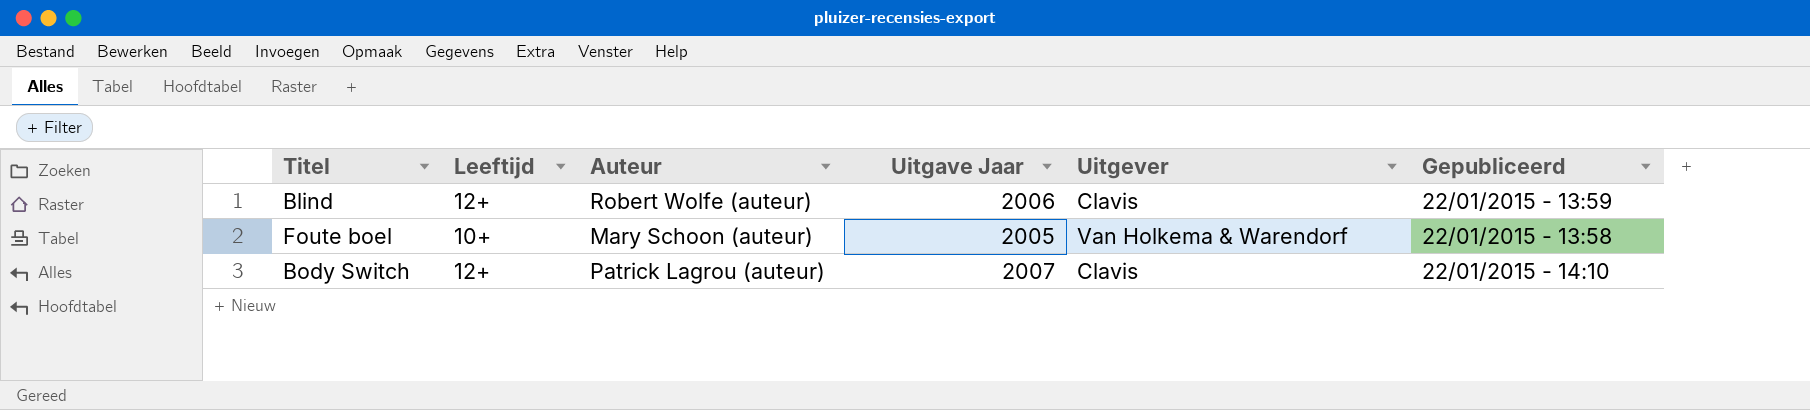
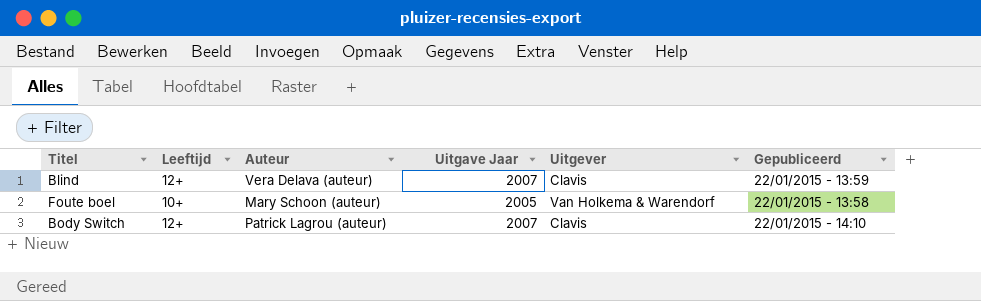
Blind | Auteur: Robert Wolfe (auteur) -> Vera Delava (auteur)
Blind | Uitgave Jaar: 2006 -> 2007

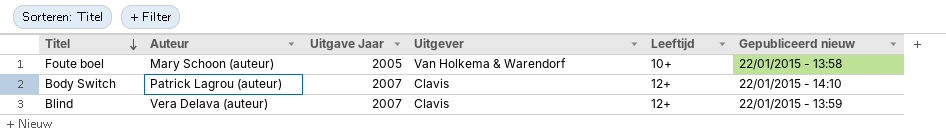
row order: none -> Titel descending
column Leeftijd | position: 2 -> 5
column name: Gepubliceerd -> Gepubliceerd nieuw

